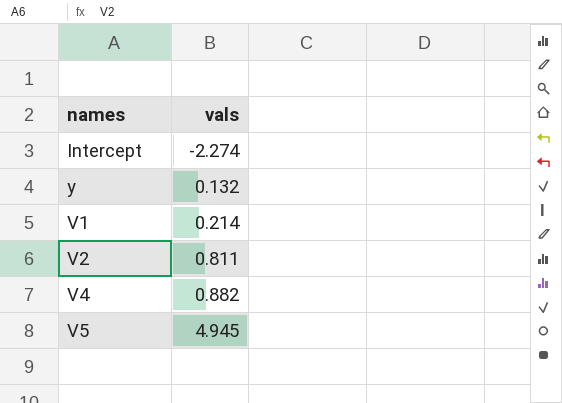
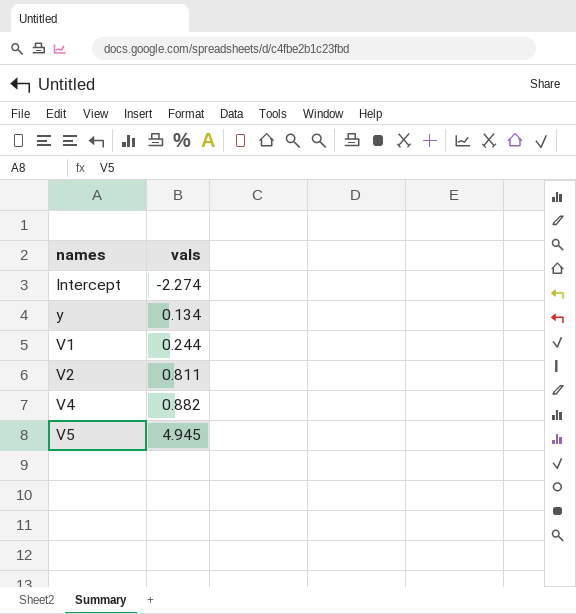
y | vals: 0.132 -> 0.134
V1 | vals: 0.214 -> 0.244

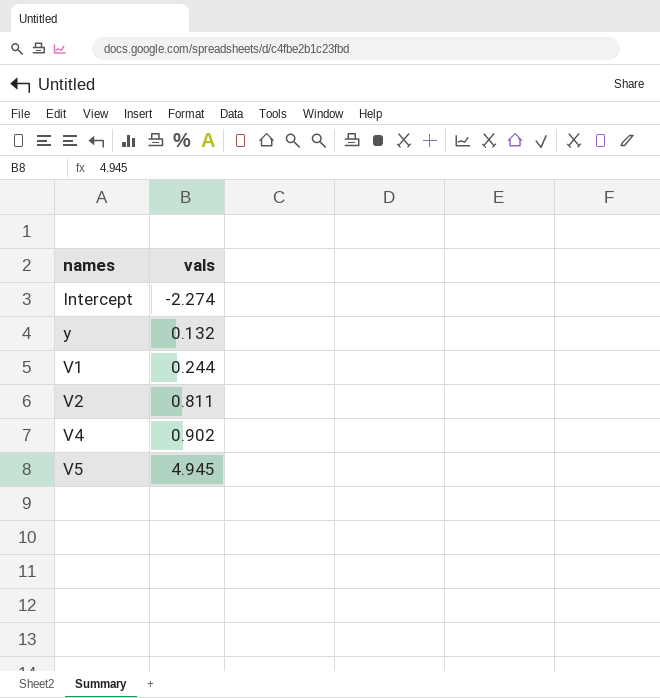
y | vals: 0.134 -> 0.132
V4 | vals: 0.882 -> 0.902

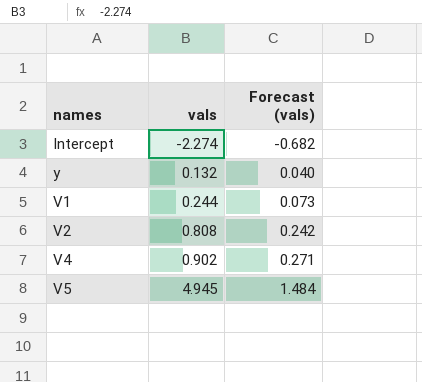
column Forecast (vals) | formula: none -> [vals] * 0.3
V2 | vals: 0.811 -> 0.808

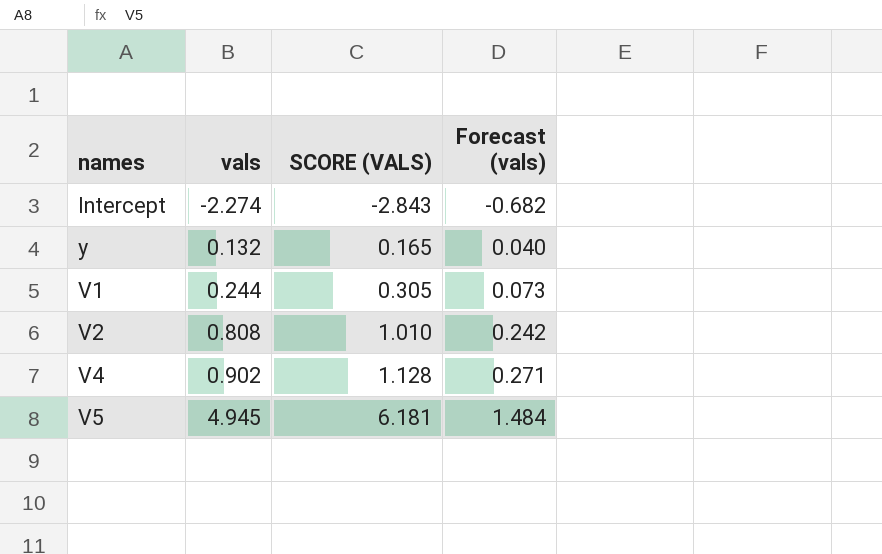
column SCORE (VALS) | formula: none -> [vals] * 1.25

